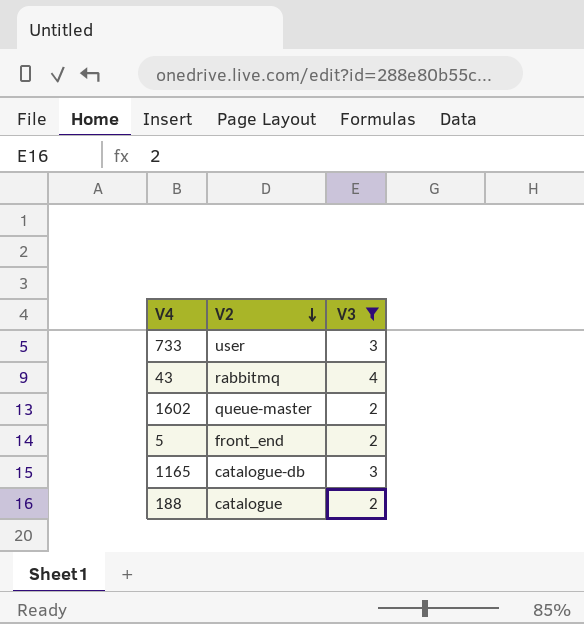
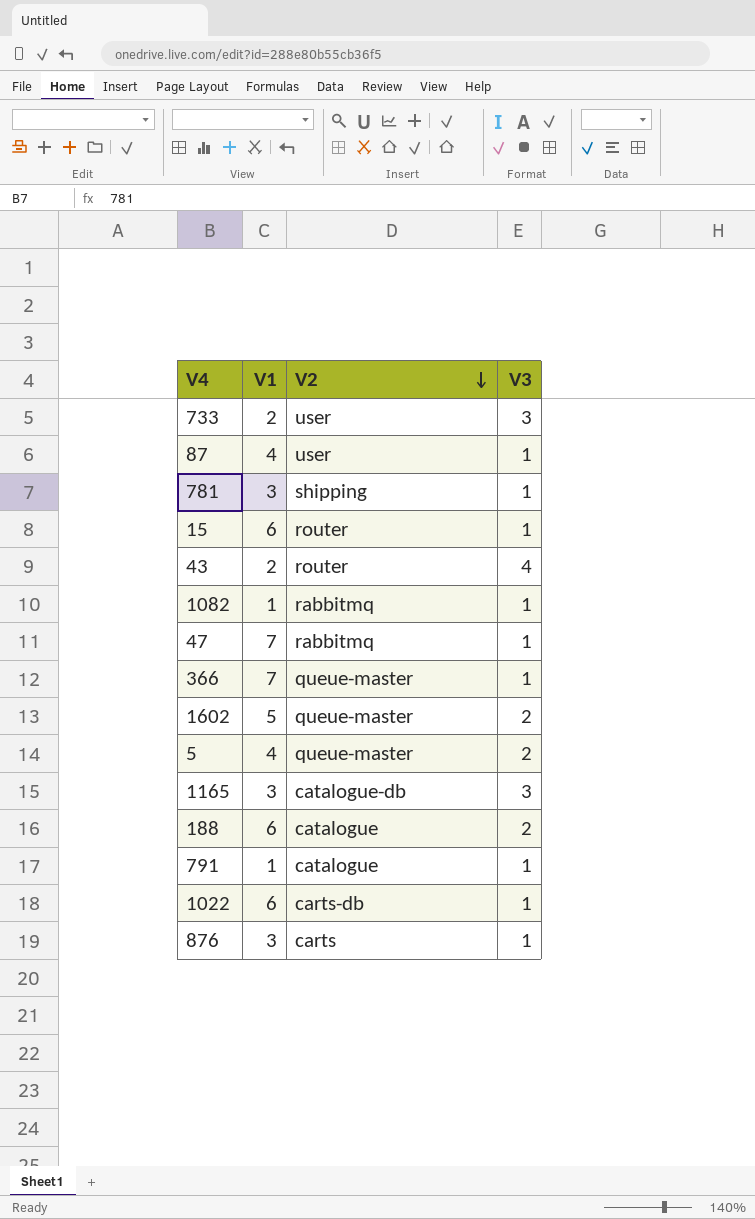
filter: V3 != 1 -> none
column V1 | position: none -> 2
43 | V2: rabbitmq -> router
5 | V2: front_end -> queue-master

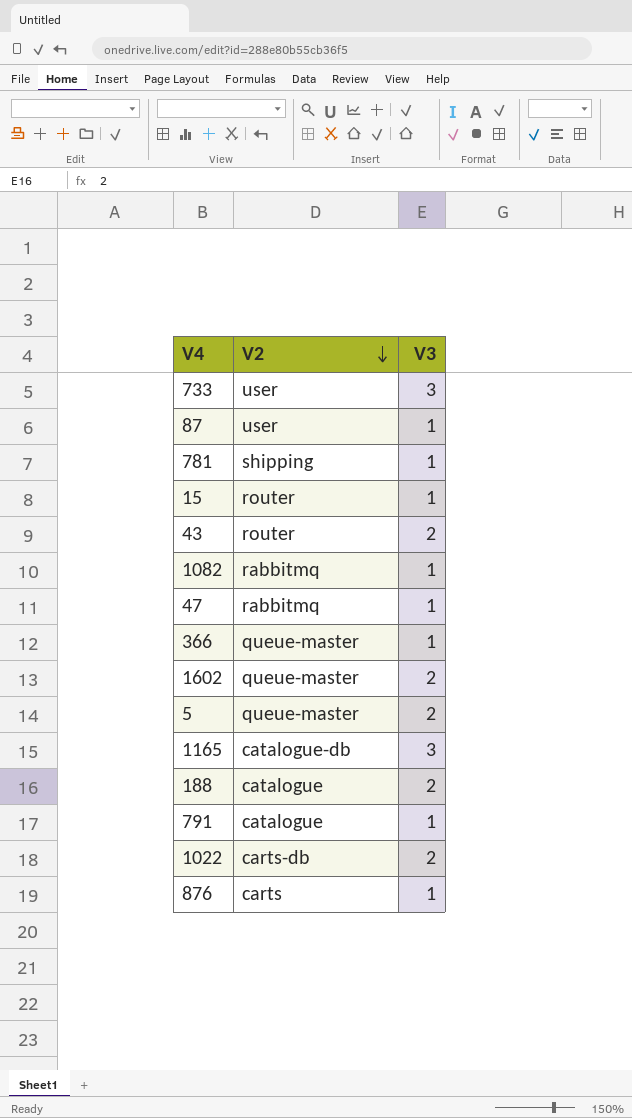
column V1 | position: 2 -> none
43 | V3: 4 -> 2
1022 | V3: 1 -> 2

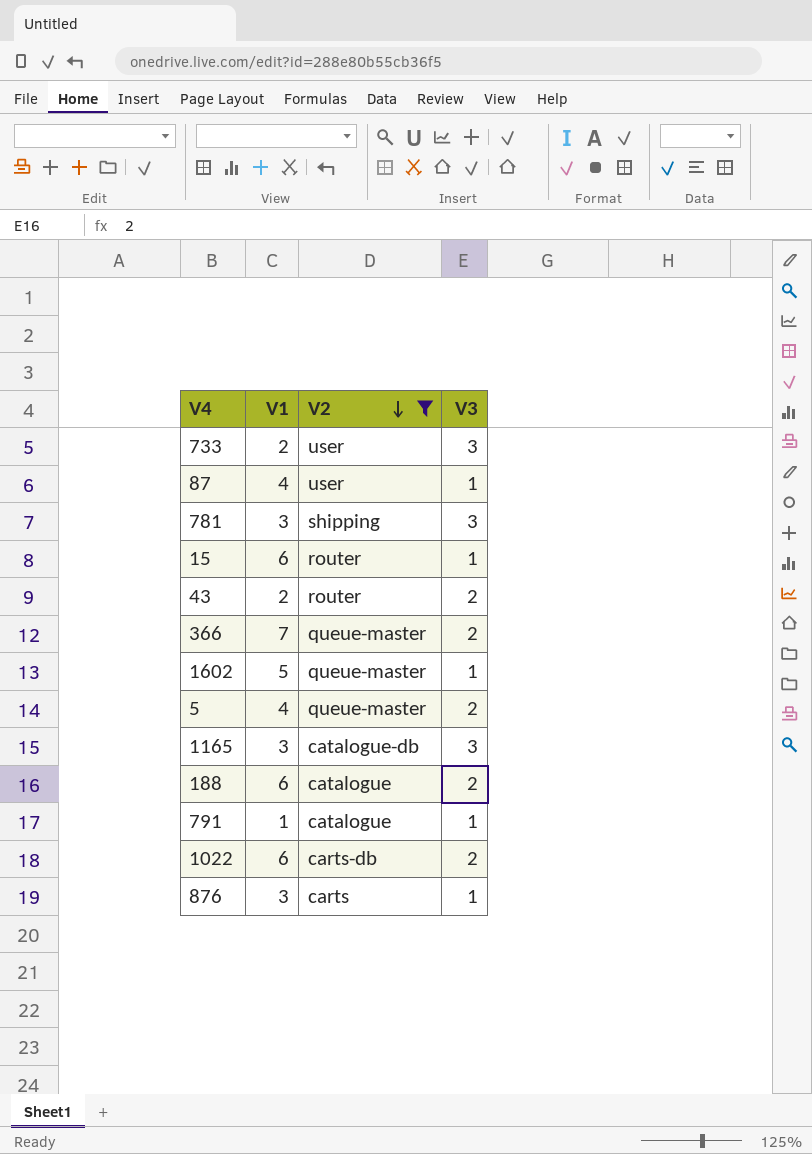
filter: none -> V2 != rabbitmq
column V1 | position: none -> 2
781 | V3: 1 -> 3
366 | V3: 1 -> 2
1602 | V3: 2 -> 1

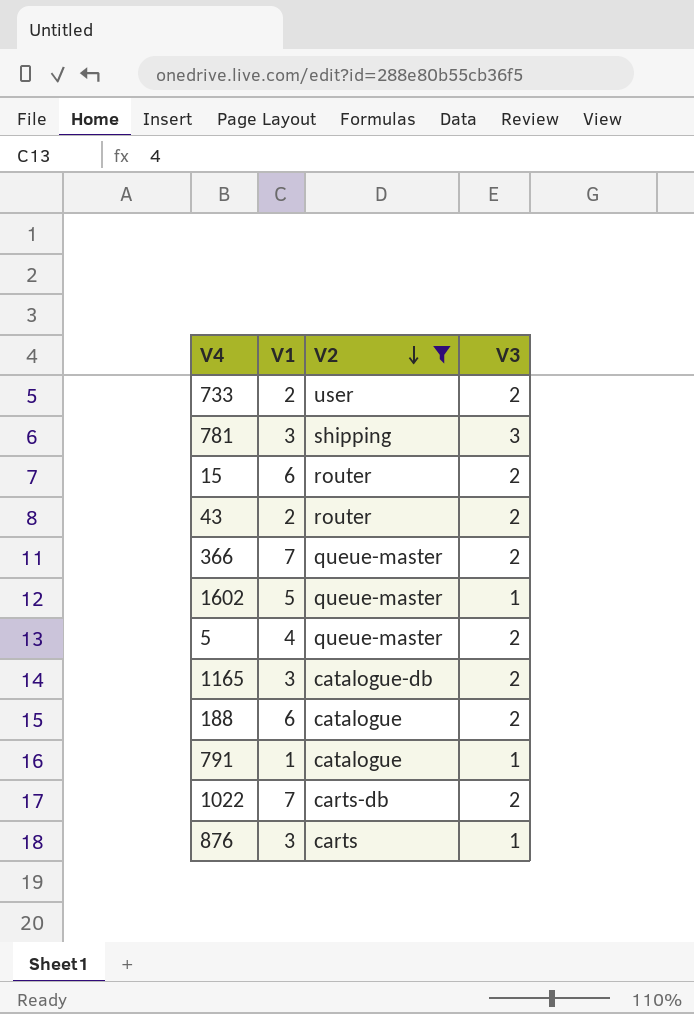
row 87: 4 | user | 1 -> none
733 | V3: 3 -> 2
15 | V3: 1 -> 2
1165 | V3: 3 -> 2
1022 | V1: 6 -> 7

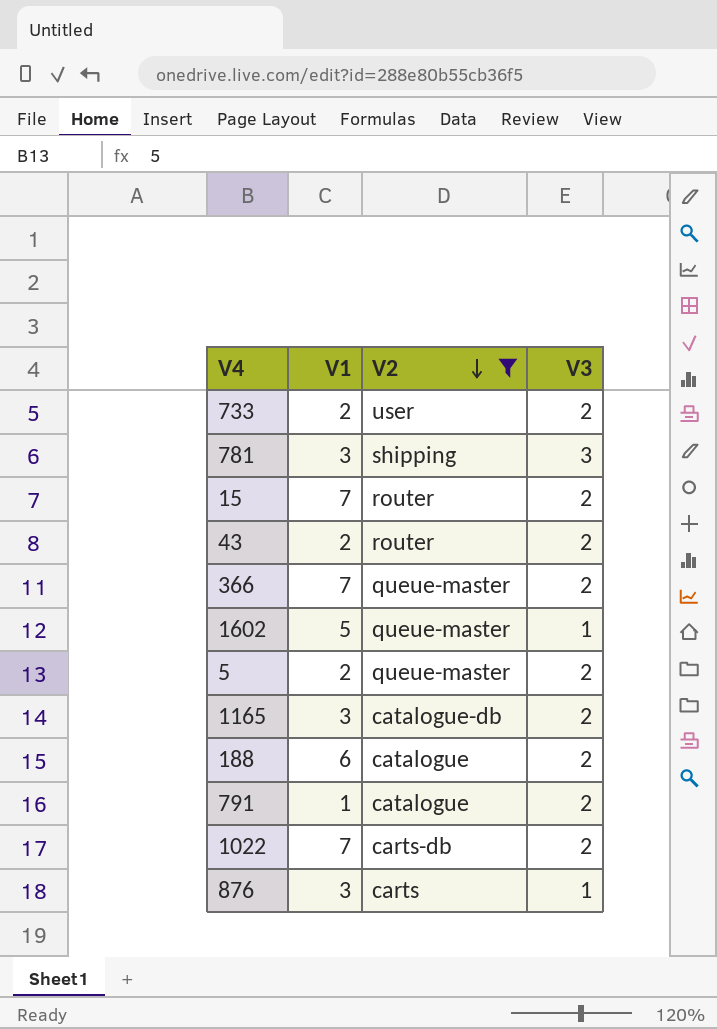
15 | V1: 6 -> 7
5 | V1: 4 -> 2
791 | V3: 1 -> 2

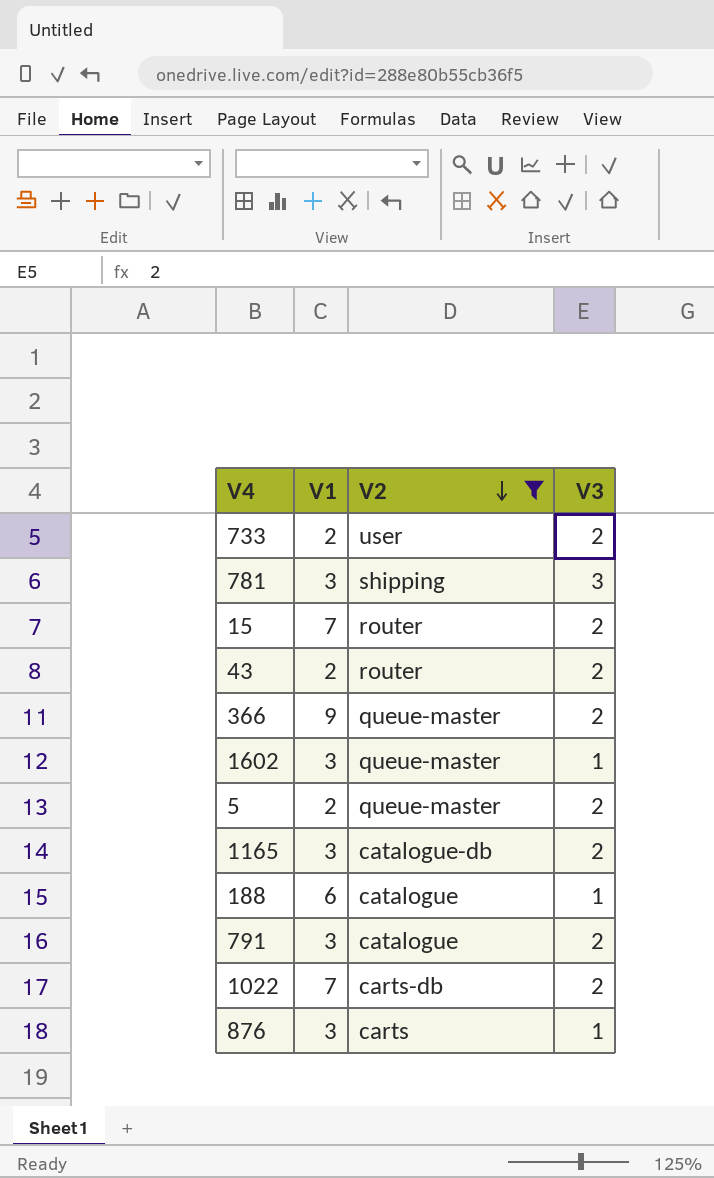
366 | V1: 7 -> 9
1602 | V1: 5 -> 3
188 | V3: 2 -> 1
791 | V1: 1 -> 3

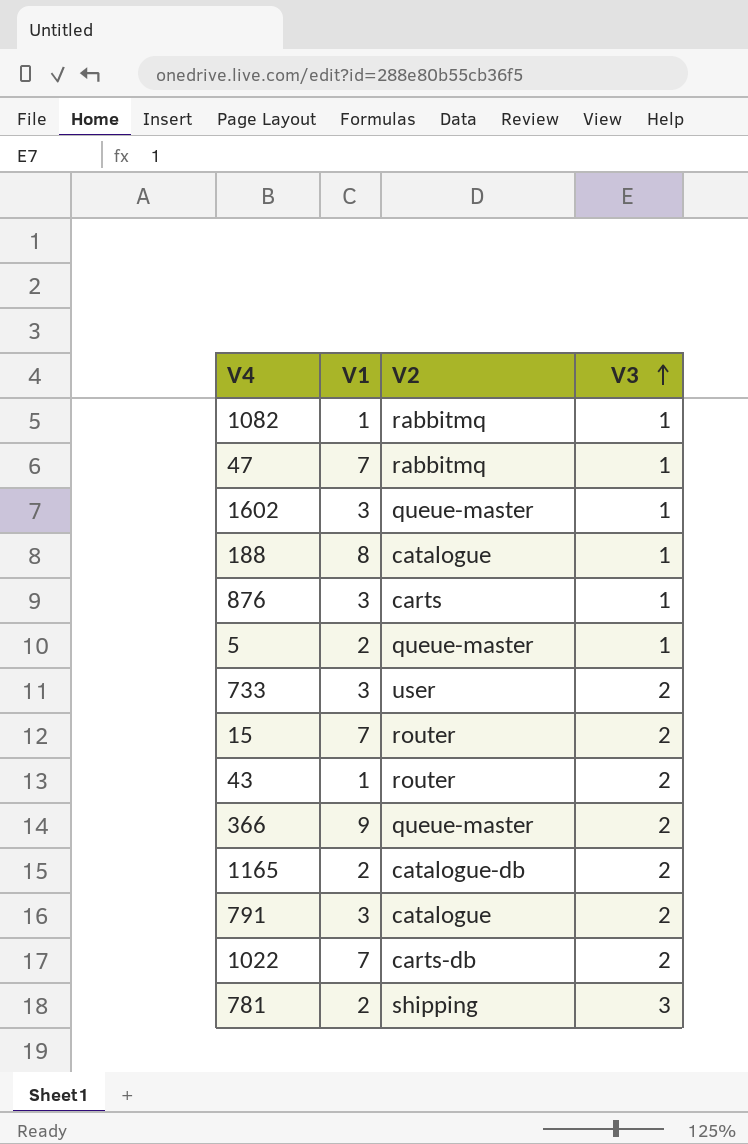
filter: V2 != rabbitmq -> none
row order: V2 descending -> V3 ascending
188 | V1: 6 -> 8
5 | V3: 2 -> 1
733 | V1: 2 -> 3
43 | V1: 2 -> 1
1165 | V1: 3 -> 2
781 | V1: 3 -> 2

